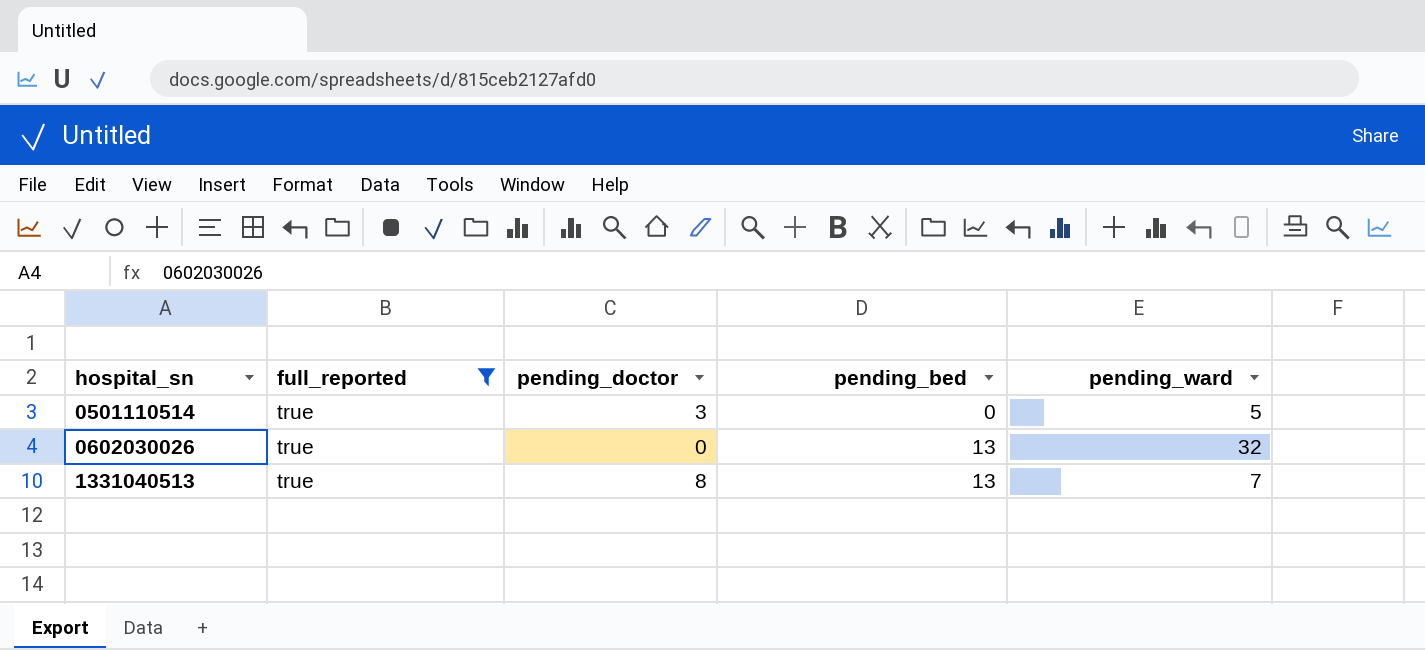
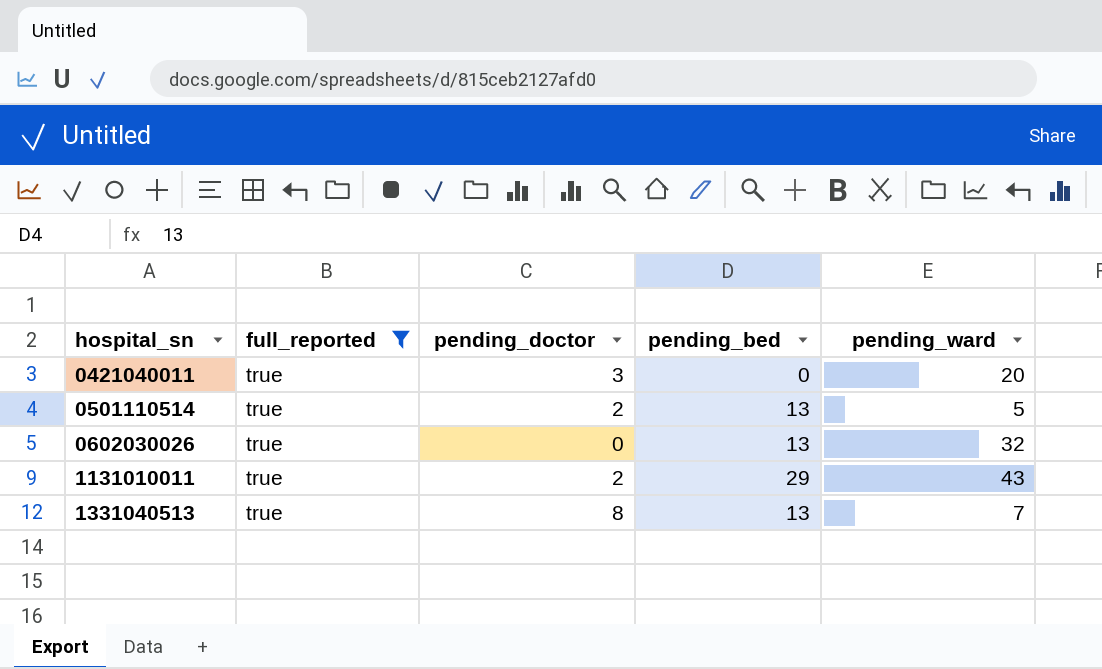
row 0421040011: none -> true | 3 | 0 | 20
0501110514 | pending_doctor: 3 -> 2
0501110514 | pending_bed: 0 -> 13
row 1131010011: none -> true | 2 | 29 | 43

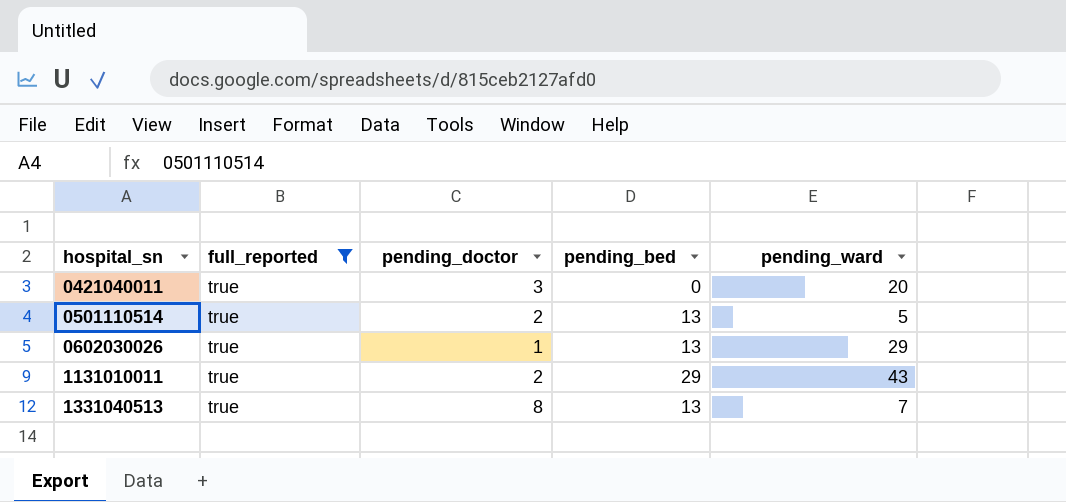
0602030026 | pending_doctor: 0 -> 1
0602030026 | pending_ward: 32 -> 29

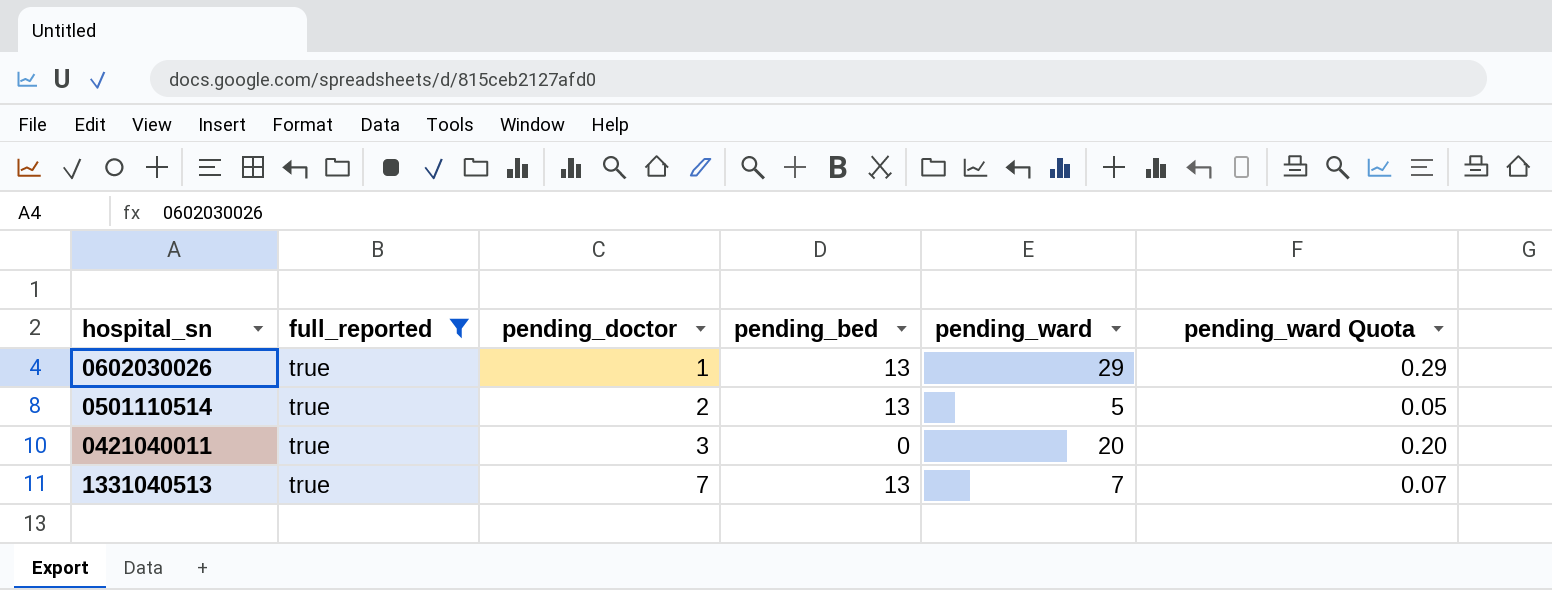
row order: hospital_sn ascending -> pending_doctor ascending
column pending_ward Quota | formula: none -> [pending_ward] * 0.01
row 1131010011: true | 2 | 29 | 43 -> none
1331040513 | pending_doctor: 8 -> 7

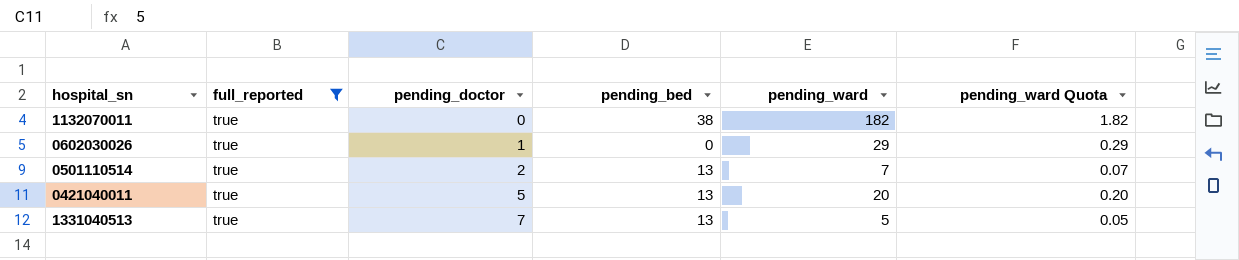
row 1132070011: none -> true | 0 | 38 | 182 | 1.82
0602030026 | pending_bed: 13 -> 0
0501110514 | pending_ward: 5 -> 7
0501110514 | pending_ward Quota: 0.05 -> 0.07
0421040011 | pending_doctor: 3 -> 5
0421040011 | pending_bed: 0 -> 13
1331040513 | pending_ward: 7 -> 5
1331040513 | pending_ward Quota: 0.07 -> 0.05

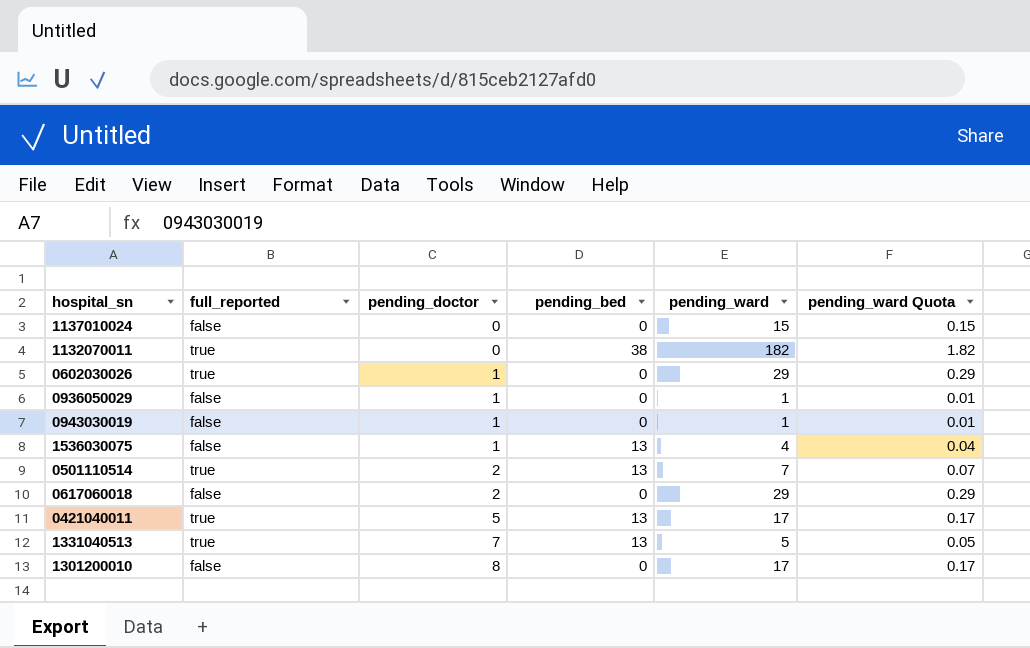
filter: full_reported = true -> none
0421040011 | pending_ward: 20 -> 17
0421040011 | pending_ward Quota: 0.20 -> 0.17

